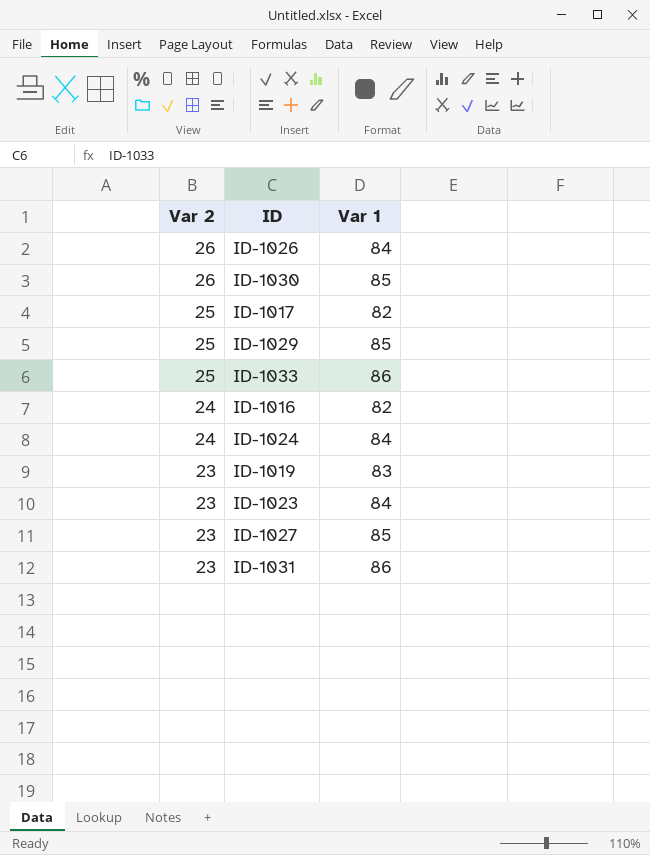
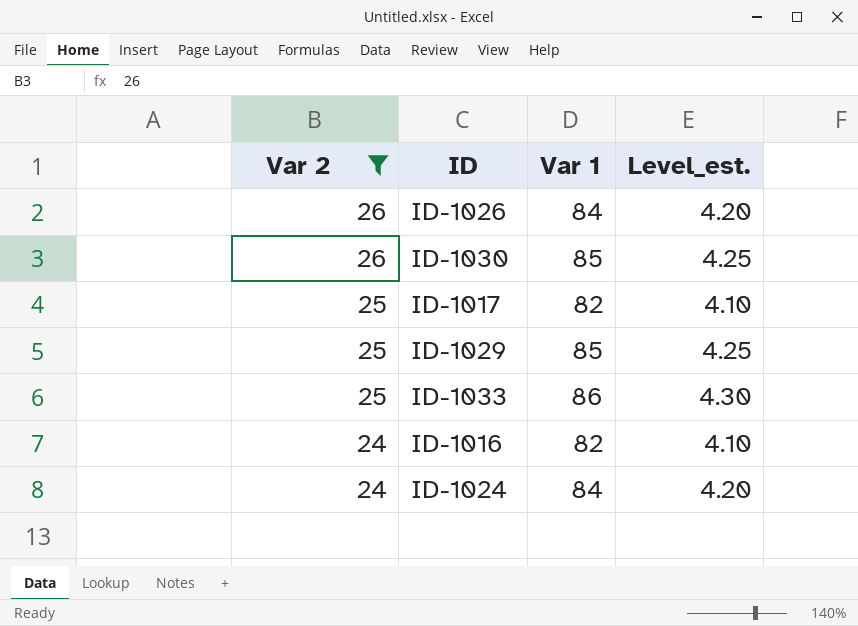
filter: none -> Var 2 != 23
column Level_est. | formula: none -> [Var 1] * 0.05

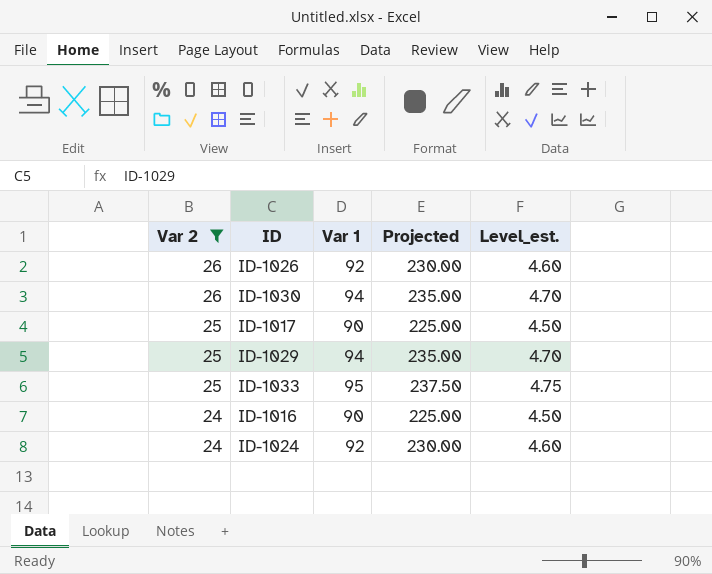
column Projected | formula: none -> [Var 1] * 2.5
ID-1026 | Var 1: 84 -> 92
ID-1026 | Level_est.: 4.20 -> 4.60
ID-1030 | Var 1: 85 -> 94
ID-1030 | Level_est.: 4.25 -> 4.70
ID-1017 | Var 1: 82 -> 90
ID-1017 | Level_est.: 4.10 -> 4.50
ID-1029 | Var 1: 85 -> 94
ID-1029 | Level_est.: 4.25 -> 4.70
ID-1033 | Var 1: 86 -> 95
ID-1033 | Level_est.: 4.30 -> 4.75
ID-1016 | Var 1: 82 -> 90
ID-1016 | Level_est.: 4.10 -> 4.50
ID-1024 | Var 1: 84 -> 92
ID-1024 | Level_est.: 4.20 -> 4.60

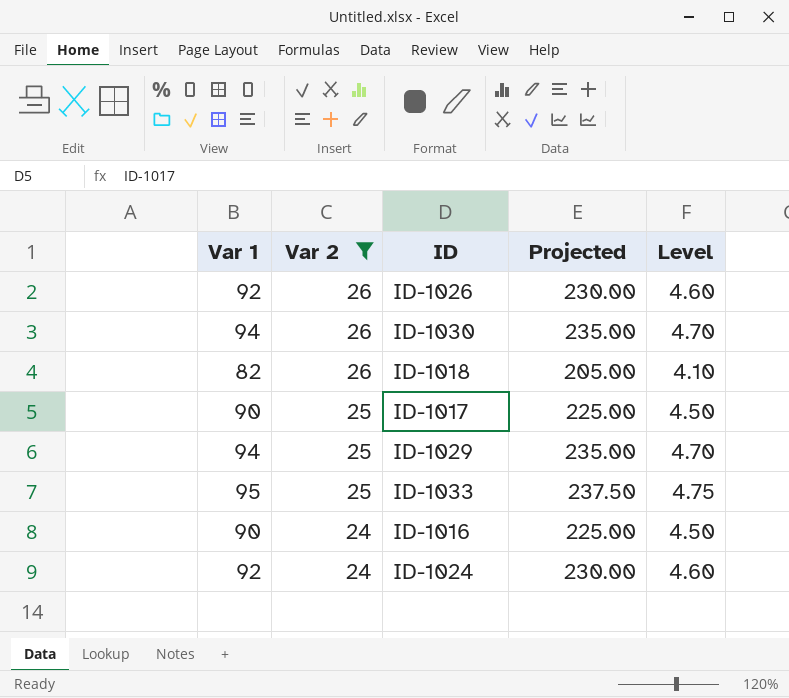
column Var 1 | position: 3 -> 1
column name: Level_est. -> Level
row ID-1018: none -> 82 | 26 | 205.00 | 4.10

